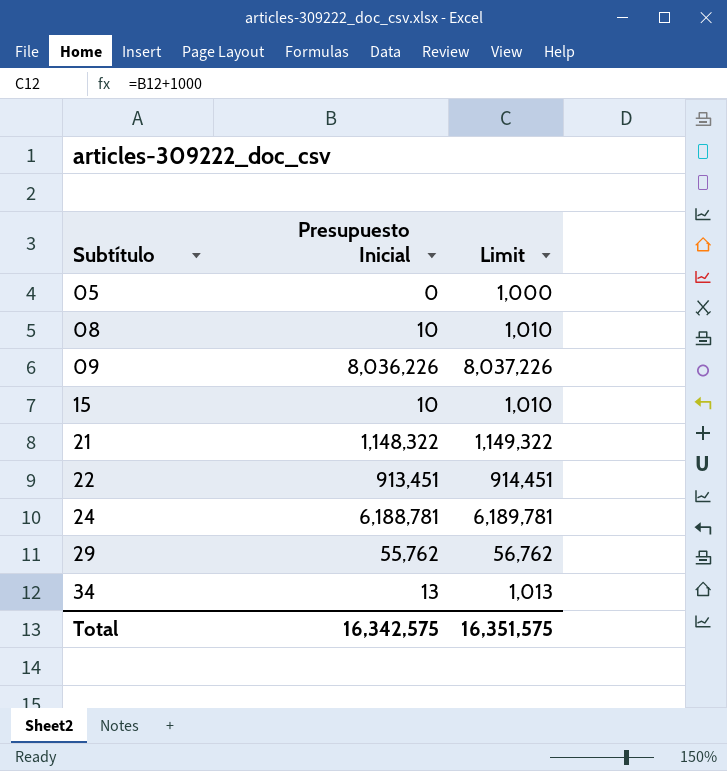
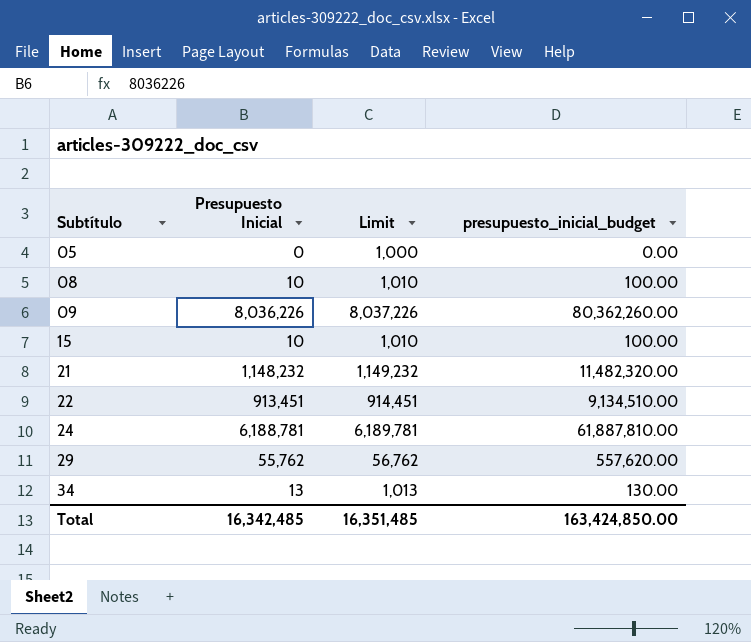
column presupuesto_inicial_budget | formula: none -> [Presupuesto Inicial] * 10
21 | Presupuesto Inicial: 1,148,322 -> 1,148,232
21 | Limit: 1,149,322 -> 1,149,232
Total | Presupuesto Inicial: 16,342,575 -> 16,342,485
Total | Limit: 16,351,575 -> 16,351,485

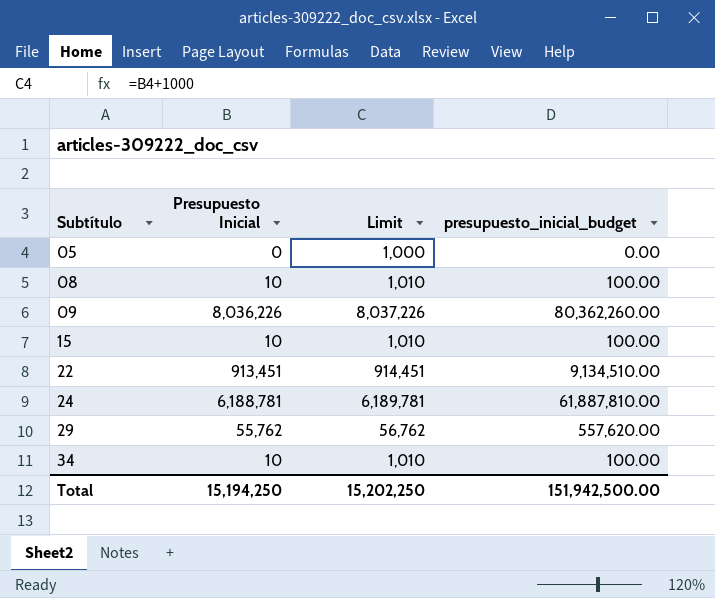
row 21: 1,148,232 | 1,149,232 | 11,482,320.00 -> none
34 | Presupuesto Inicial: 13 -> 10
34 | Limit: 1,013 -> 1,010
34 | presupuesto_inicial_budget: 130.00 -> 100.00
Total | Presupuesto Inicial: 16,342,485 -> 15,194,250
Total | Limit: 16,351,485 -> 15,202,250
Total | presupuesto_inicial_budget: 163,424,850.00 -> 151,942,500.00

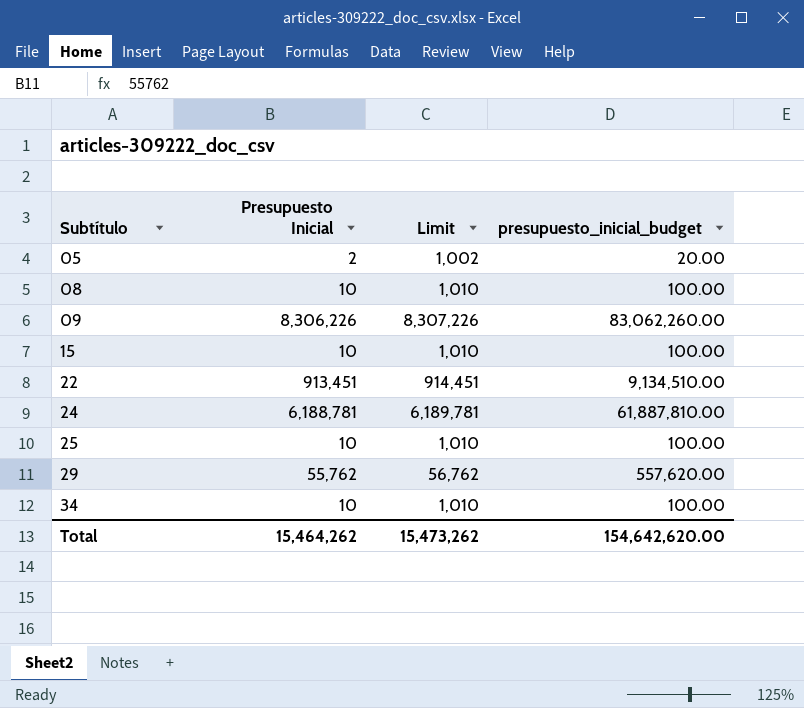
05 | Presupuesto Inicial: 0 -> 2
05 | Limit: 1,000 -> 1,002
05 | presupuesto_inicial_budget: 0.00 -> 20.00
09 | Presupuesto Inicial: 8,036,226 -> 8,306,226
09 | Limit: 8,037,226 -> 8,307,226
09 | presupuesto_inicial_budget: 80,362,260.00 -> 83,062,260.00
row 25: none -> 10 | 1,010 | 100.00
Total | Presupuesto Inicial: 15,194,250 -> 15,464,262
Total | Limit: 15,202,250 -> 15,473,262
Total | presupuesto_inicial_budget: 151,942,500.00 -> 154,642,620.00

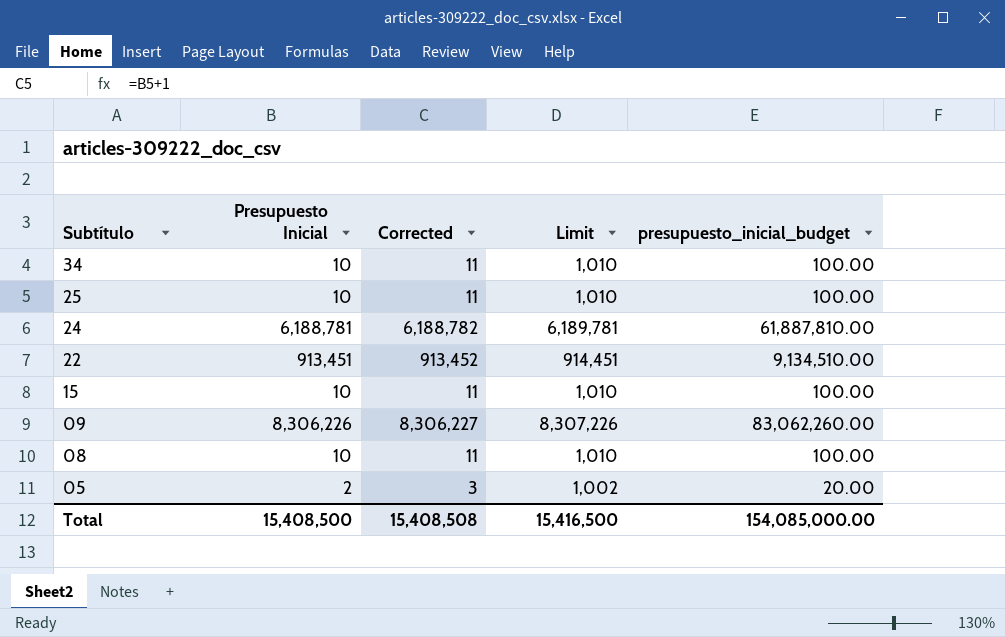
row order: Subtítulo ascending -> Subtítulo descending
column Corrected | formula: none -> [Presupuesto Inicial] + 1
row 29: 55,762 | 56,762 | 557,620.00 -> none
Total | Presupuesto Inicial: 15,464,262 -> 15,408,500
Total | Limit: 15,473,262 -> 15,416,500
Total | presupuesto_inicial_budget: 154,642,620.00 -> 154,085,000.00

